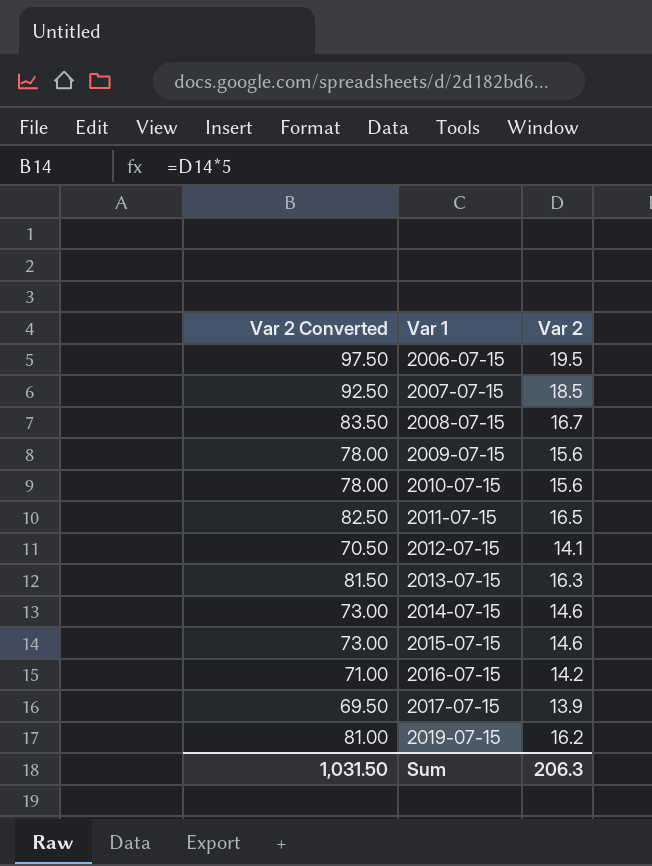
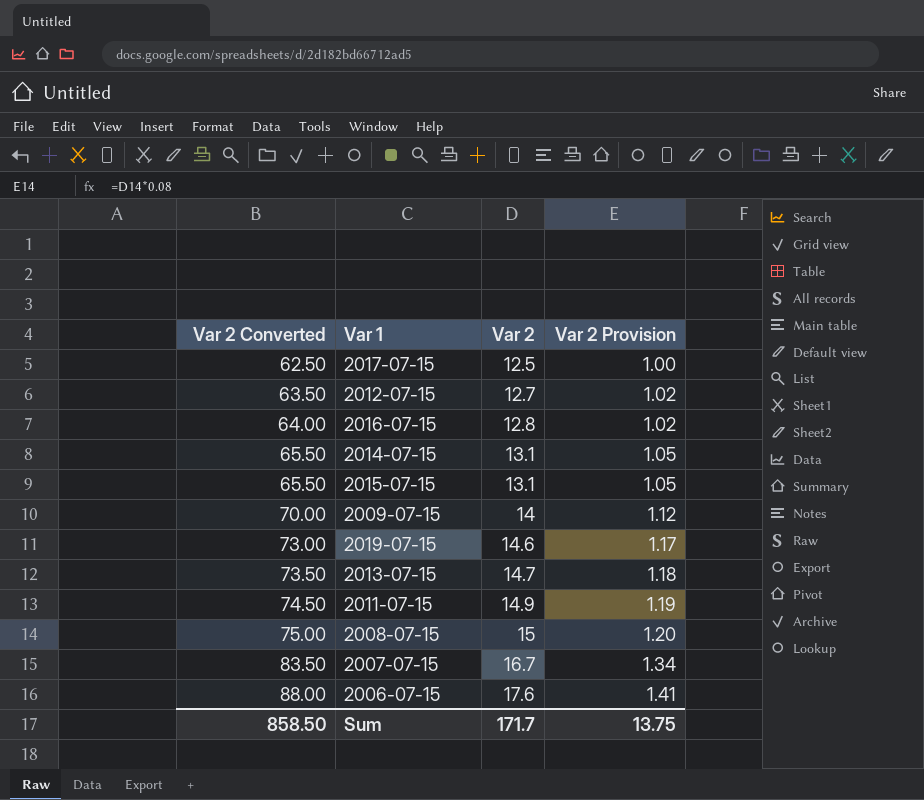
row order: Var 1 ascending -> Var 2 Converted ascending
column Var 2 Provision | formula: none -> [Var 2] * 0.08
row 2010-07-15: 78.00 | 15.6 -> none
2017-07-15 | Var 2 Converted: 69.50 -> 62.50
2017-07-15 | Var 2: 13.9 -> 12.5
2012-07-15 | Var 2 Converted: 70.50 -> 63.50
2012-07-15 | Var 2: 14.1 -> 12.7
2016-07-15 | Var 2 Converted: 71.00 -> 64.00
2016-07-15 | Var 2: 14.2 -> 12.8
2014-07-15 | Var 2 Converted: 73.00 -> 65.50
2014-07-15 | Var 2: 14.6 -> 13.1
2015-07-15 | Var 2 Converted: 73.00 -> 65.50
2015-07-15 | Var 2: 14.6 -> 13.1
2009-07-15 | Var 2 Converted: 78.00 -> 70.00
2009-07-15 | Var 2: 15.6 -> 14
2019-07-15 | Var 2 Converted: 81.00 -> 73.00
2019-07-15 | Var 2: 16.2 -> 14.6
2013-07-15 | Var 2 Converted: 81.50 -> 73.50
2013-07-15 | Var 2: 16.3 -> 14.7
2011-07-15 | Var 2 Converted: 82.50 -> 74.50
2011-07-15 | Var 2: 16.5 -> 14.9
2008-07-15 | Var 2 Converted: 83.50 -> 75.00
2008-07-15 | Var 2: 16.7 -> 15
2007-07-15 | Var 2 Converted: 92.50 -> 83.50
2007-07-15 | Var 2: 18.5 -> 16.7
2006-07-15 | Var 2 Converted: 97.50 -> 88.00
2006-07-15 | Var 2: 19.5 -> 17.6
Sum | Var 2 Converted: 1,031.50 -> 858.50
Sum | Var 2: 206.3 -> 171.7

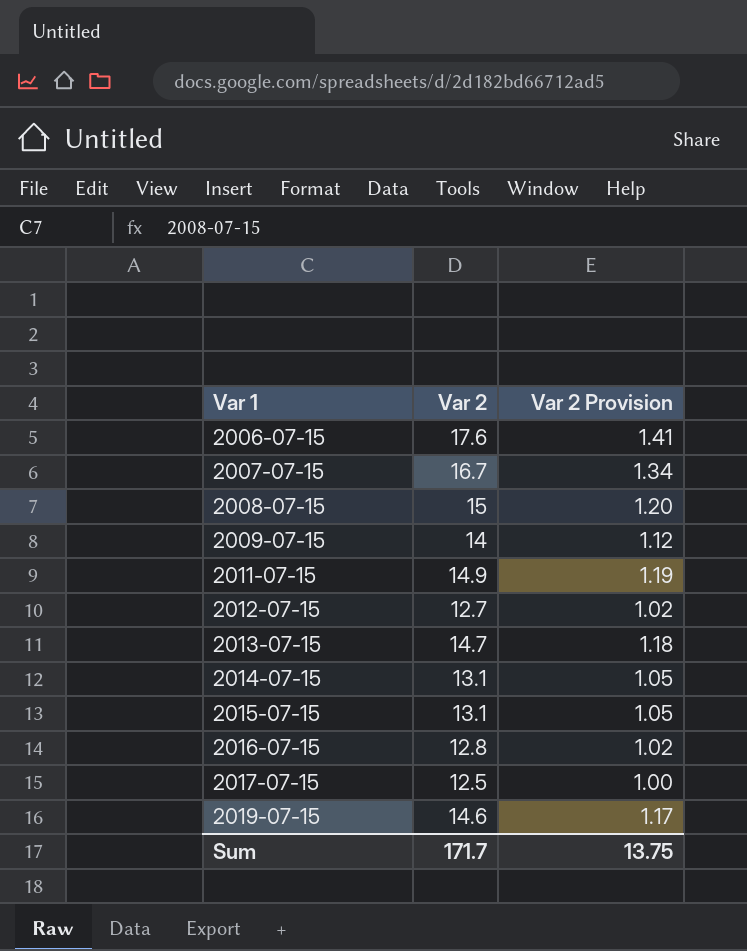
row order: Var 2 Converted ascending -> Var 1 ascending
column Var 2 Converted | formula: [Var 2] * 5 -> none

